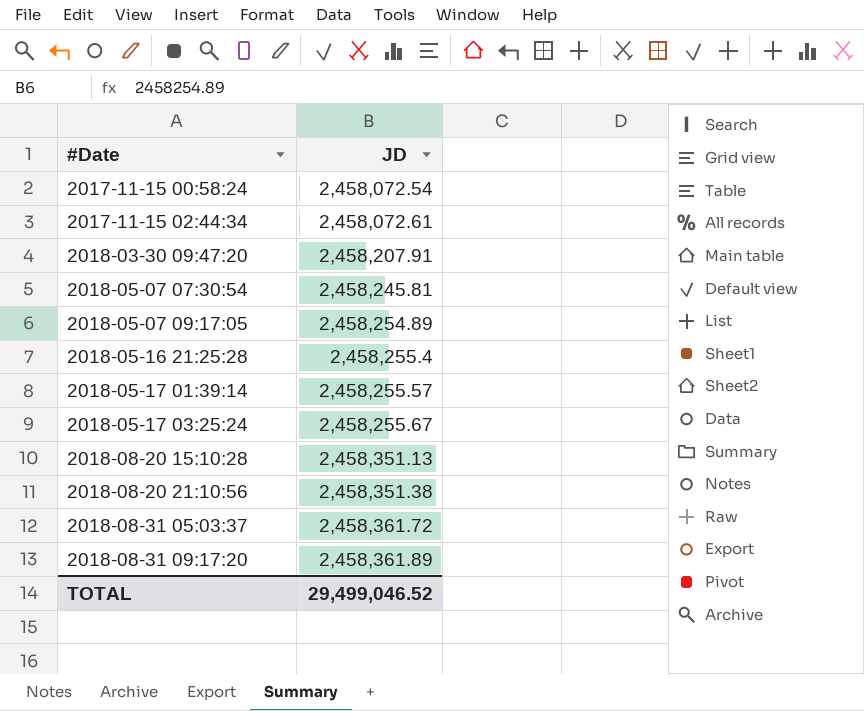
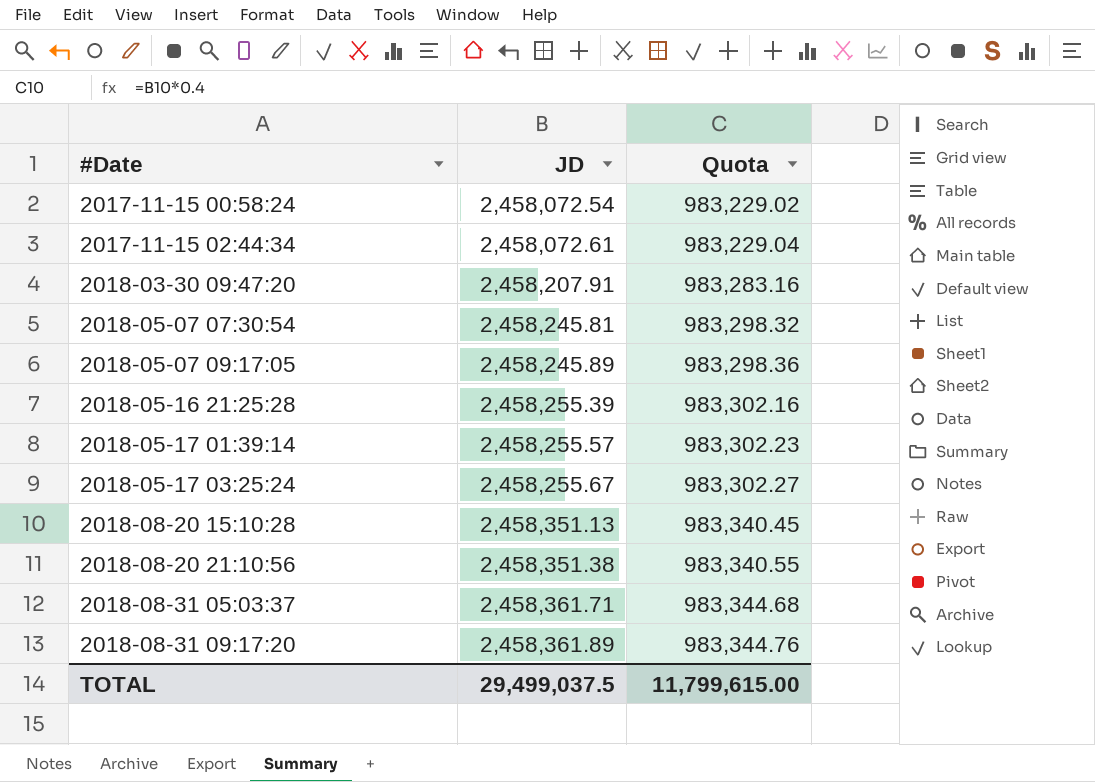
column Quota | formula: none -> [JD] * 0.4
2018-05-07 09:17:05 | JD: 2,458,254.89 -> 2,458,245.89
2018-05-16 21:25:28 | JD: 2,458,255.4 -> 2,458,255.39
2018-08-31 05:03:37 | JD: 2,458,361.72 -> 2,458,361.71
TOTAL | JD: 29,499,046.52 -> 29,499,037.5

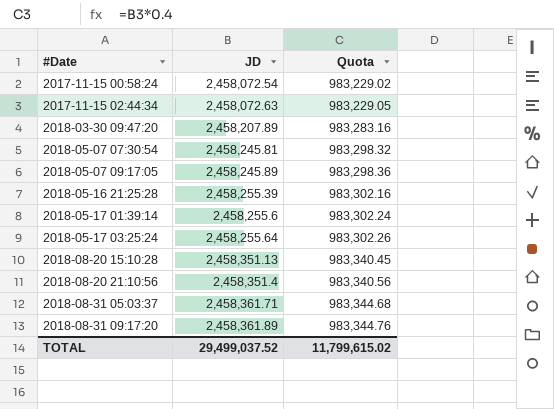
2017-11-15 02:44:34 | JD: 2,458,072.61 -> 2,458,072.63
2017-11-15 02:44:34 | Quota: 983,229.04 -> 983,229.05
2018-03-30 09:47:20 | JD: 2,458,207.91 -> 2,458,207.89
2018-05-17 01:39:14 | JD: 2,458,255.57 -> 2,458,255.6
2018-05-17 01:39:14 | Quota: 983,302.23 -> 983,302.24
2018-05-17 03:25:24 | JD: 2,458,255.67 -> 2,458,255.64
2018-05-17 03:25:24 | Quota: 983,302.27 -> 983,302.26
2018-08-20 21:10:56 | JD: 2,458,351.38 -> 2,458,351.4
2018-08-20 21:10:56 | Quota: 983,340.55 -> 983,340.56
TOTAL | JD: 29,499,037.5 -> 29,499,037.52
TOTAL | Quota: 11,799,615.00 -> 11,799,615.02

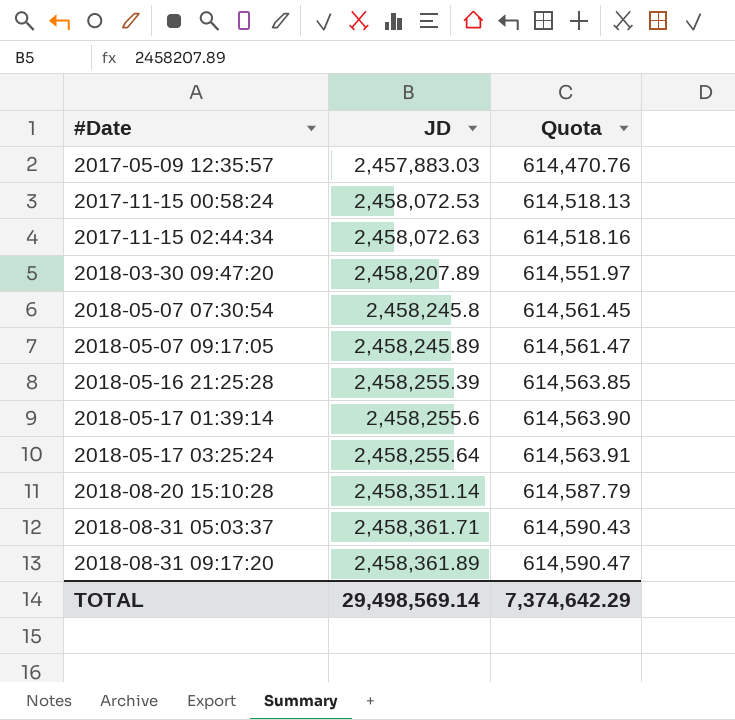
column Quota | formula: [JD] * 0.4 -> [JD] * 0.25
row 2018-08-20 21:10:56: 2,458,351.4 | 983,340.56 -> none
row 2017-05-09 12:35:57: none -> 2,457,883.03 | 614,470.76
2017-11-15 00:58:24 | JD: 2,458,072.54 -> 2,458,072.53
2018-05-07 07:30:54 | JD: 2,458,245.81 -> 2,458,245.8
2018-08-20 15:10:28 | JD: 2,458,351.13 -> 2,458,351.14
TOTAL | JD: 29,499,037.52 -> 29,498,569.14
TOTAL | Quota: 11,799,615.02 -> 7,374,642.29

